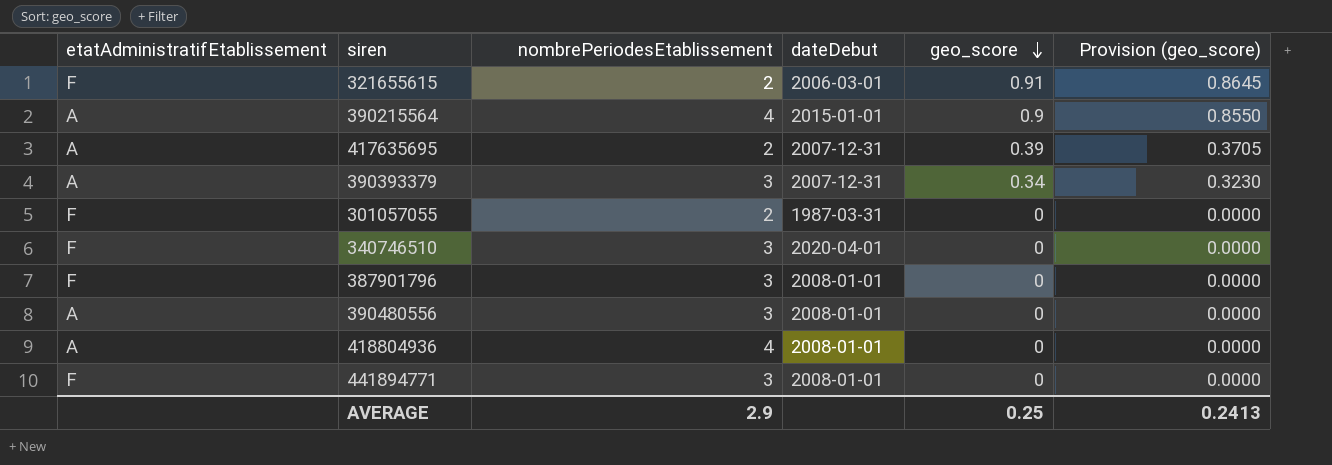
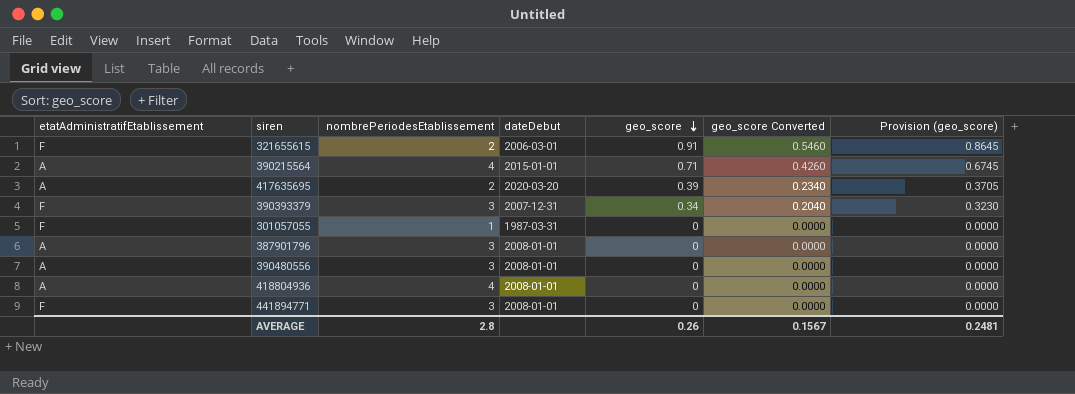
column geo_score Converted | formula: none -> [geo_score] * 0.6
row 340746510: F | 3 | 2020-04-01 | 0 | 0.0000 -> none
390215564 | geo_score: 0.9 -> 0.71
390215564 | Provision (geo_score): 0.8550 -> 0.6745
417635695 | dateDebut: 2007-12-31 -> 2020-03-20
390393379 | etatAdministratifEtablissement: A -> F
301057055 | nombrePeriodesEtablissement: 2 -> 1
387901796 | etatAdministratifEtablissement: F -> A
AVERAGE | nombrePeriodesEtablissement: 2.9 -> 2.8
AVERAGE | geo_score: 0.25 -> 0.26
AVERAGE | Provision (geo_score): 0.2413 -> 0.2481

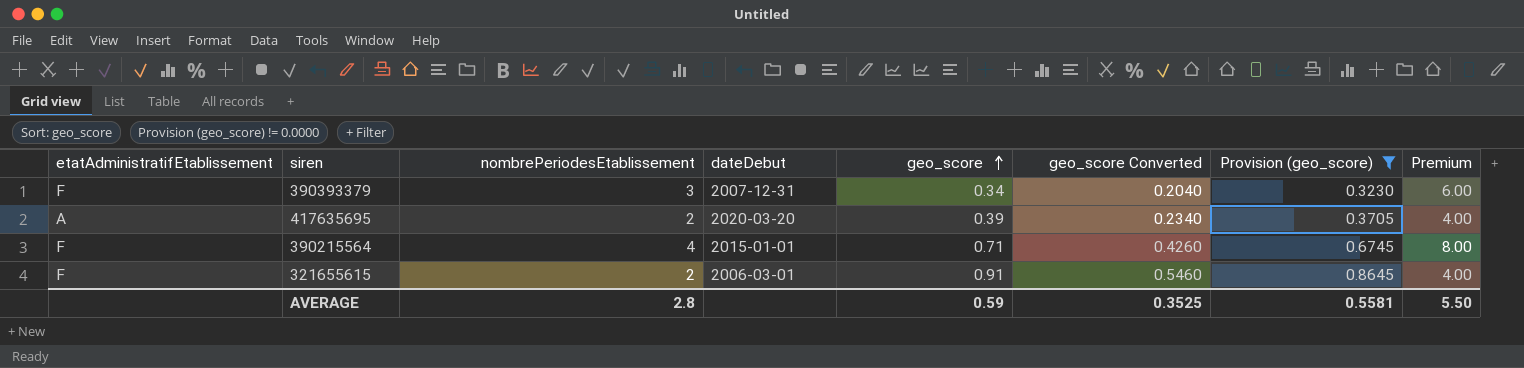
filter: none -> Provision (geo_score) != 0.0000
row order: geo_score descending -> geo_score ascending
column Premium | formula: none -> [nombrePeriodesEtablissement] * 2
390215564 | etatAdministratifEtablissement: A -> F
AVERAGE | geo_score: 0.26 -> 0.59
AVERAGE | geo_score Converted: 0.1567 -> 0.3525
AVERAGE | Provision (geo_score): 0.2481 -> 0.5581

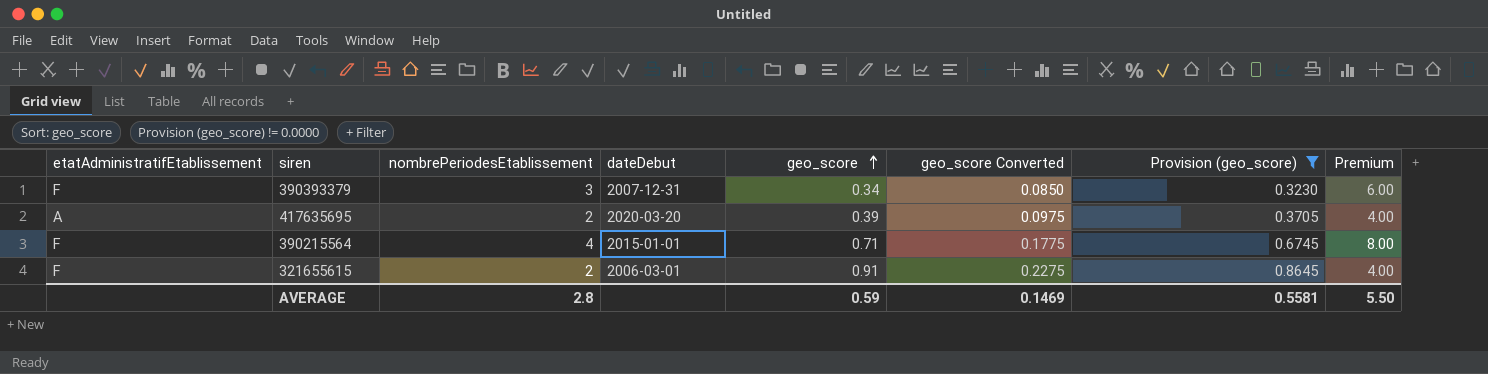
column geo_score Converted | formula: [geo_score] * 0.6 -> [geo_score] * 0.25
AVERAGE | geo_score Converted: 0.3525 -> 0.1469

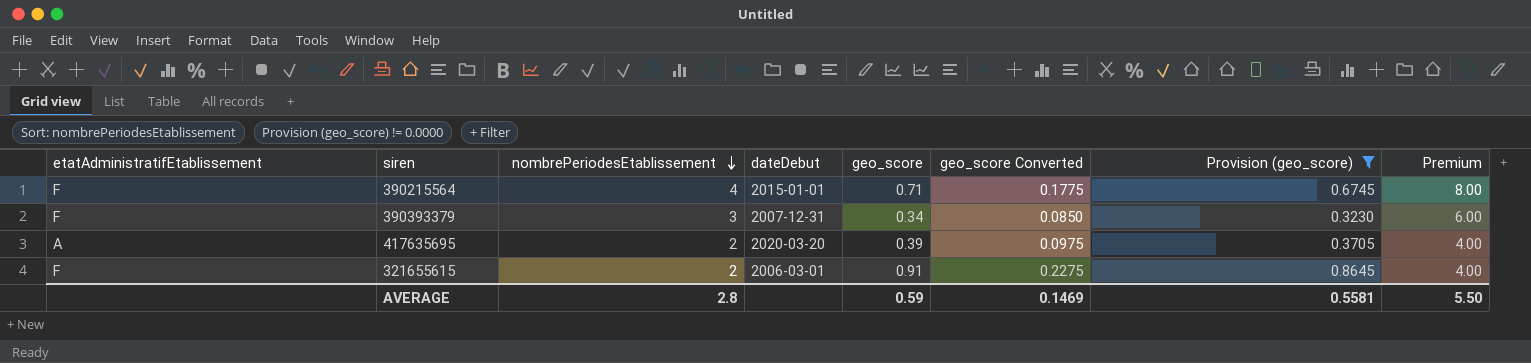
row order: geo_score ascending -> nombrePeriodesEtablissement descending

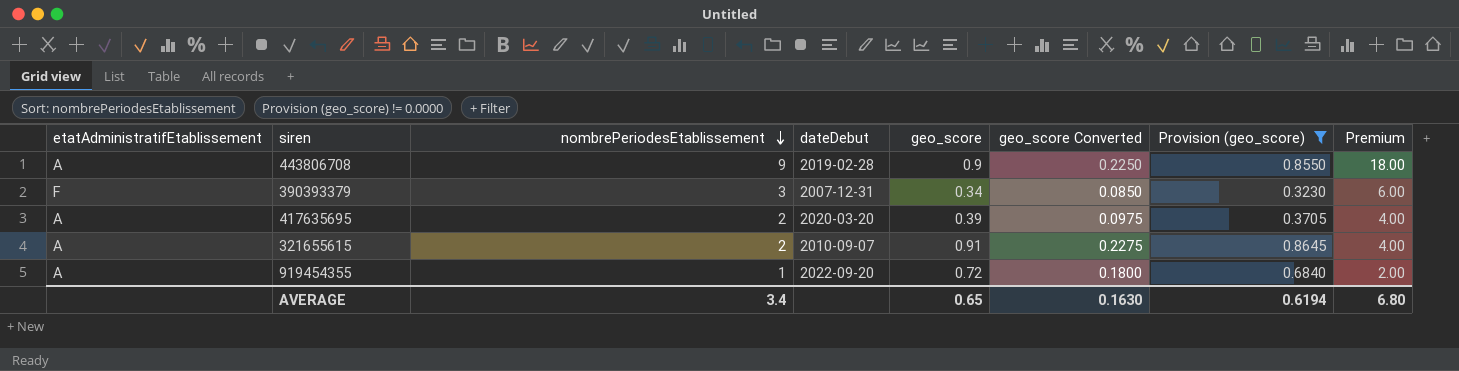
row 390215564: F | 4 | 2015-01-01 | 0.71 | 0.1775 | 0.6745 | 8.00 -> none
row 443806708: none -> A | 9 | 2019-02-28 | 0.9 | 0.2250 | 0.8550 | 18.00
321655615 | etatAdministratifEtablissement: F -> A
321655615 | dateDebut: 2006-03-01 -> 2010-09-07
row 919454355: none -> A | 1 | 2022-09-20 | 0.72 | 0.1800 | 0.6840 | 2.00
AVERAGE | nombrePeriodesEtablissement: 2.8 -> 3.4
AVERAGE | geo_score: 0.59 -> 0.65
AVERAGE | geo_score Converted: 0.1469 -> 0.1630
AVERAGE | Provision (geo_score): 0.5581 -> 0.6194
AVERAGE | Premium: 5.50 -> 6.80

